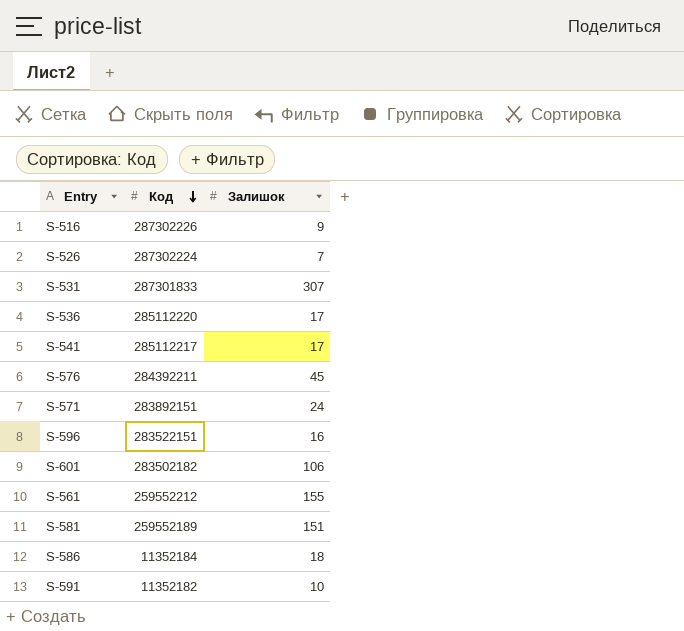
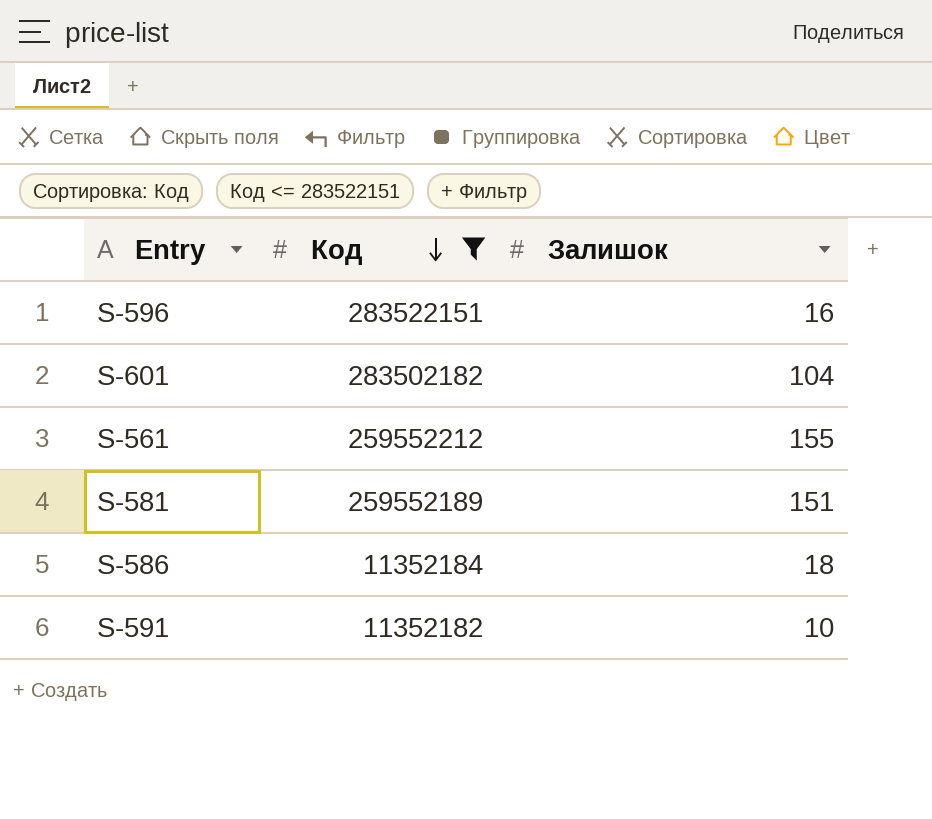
filter: none -> Код <= 283522151
S-601 | Залишок: 106 -> 104

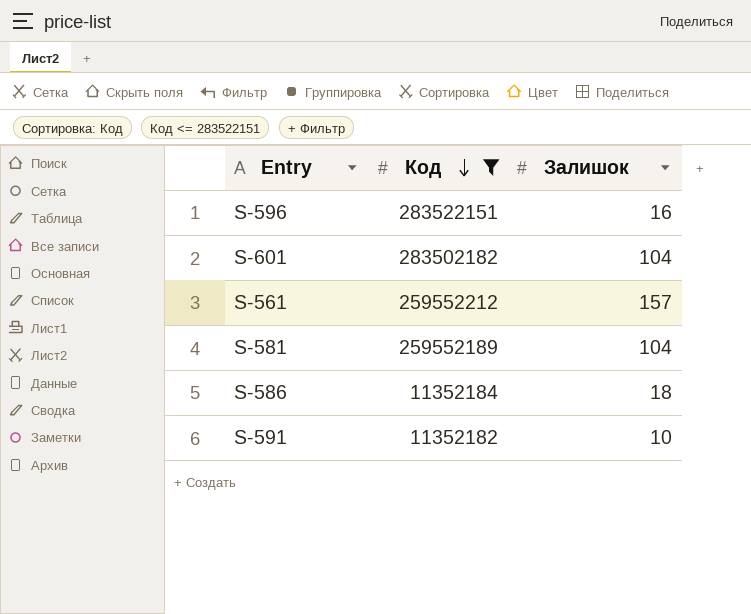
S-561 | Залишок: 155 -> 157
S-581 | Залишок: 151 -> 104

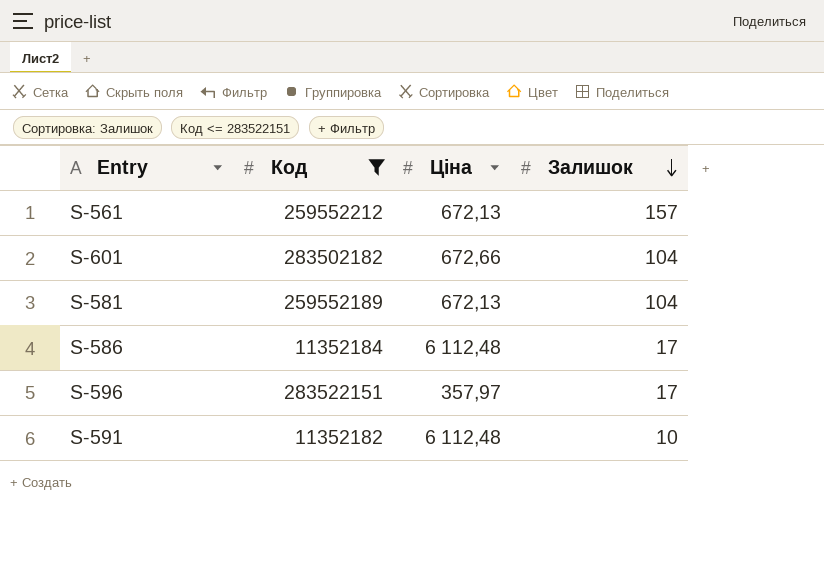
row order: Код descending -> Залишок descending
column Ціна | position: none -> 3
S-586 | Залишок: 18 -> 17
S-596 | Залишок: 16 -> 17

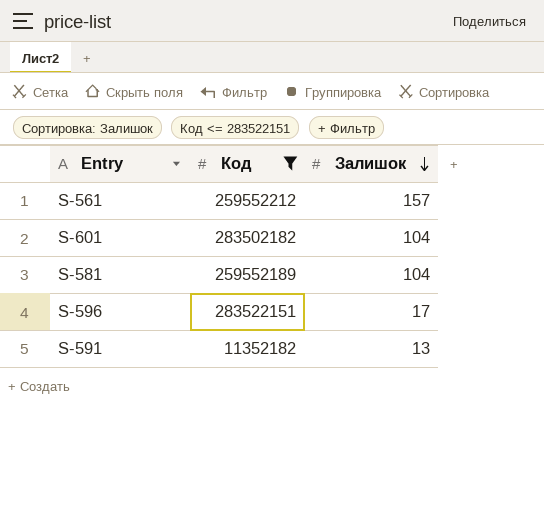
column Ціна | position: 3 -> none
row S-586: 11352184 | 6 112,48 | 17 -> none
S-591 | Залишок: 10 -> 13

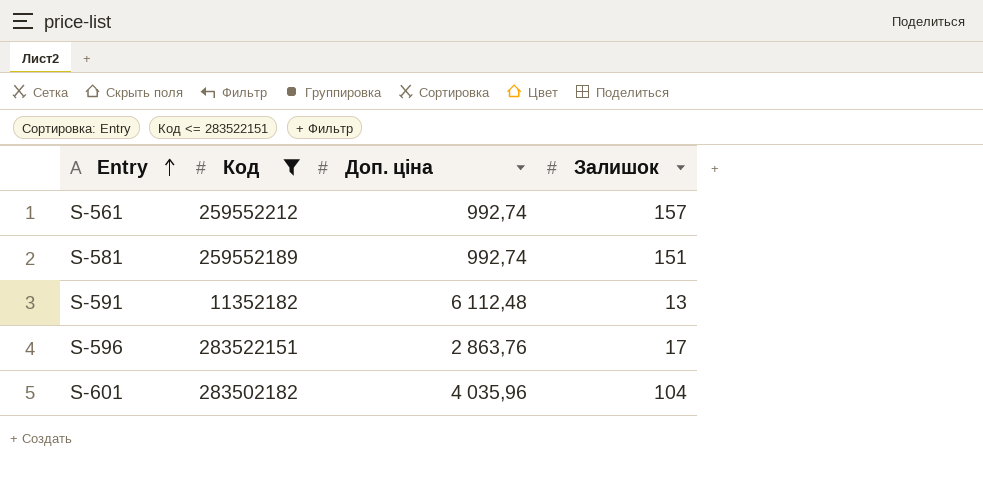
row order: Залишок descending -> Entry ascending
column Доп. ціна | position: none -> 3
S-581 | Залишок: 104 -> 151

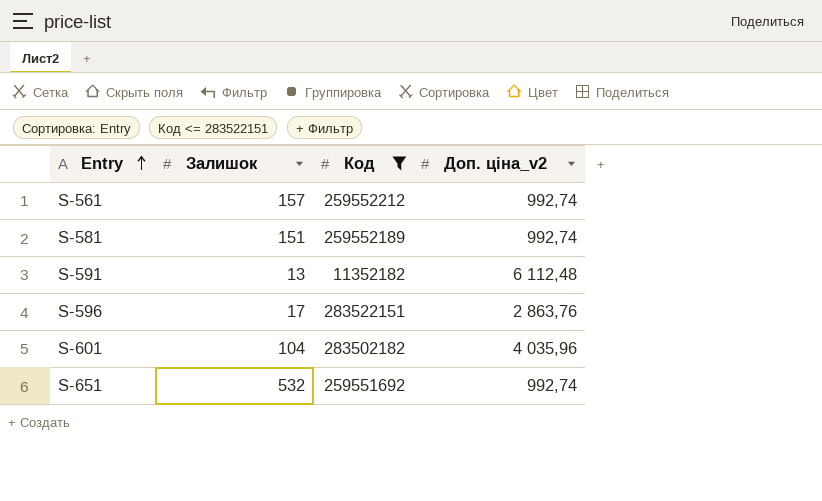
column Залишок | position: 4 -> 2
column name: Доп. ціна -> Доп. ціна_v2
row S-651: none -> 532 | 259551692 | 992,74

